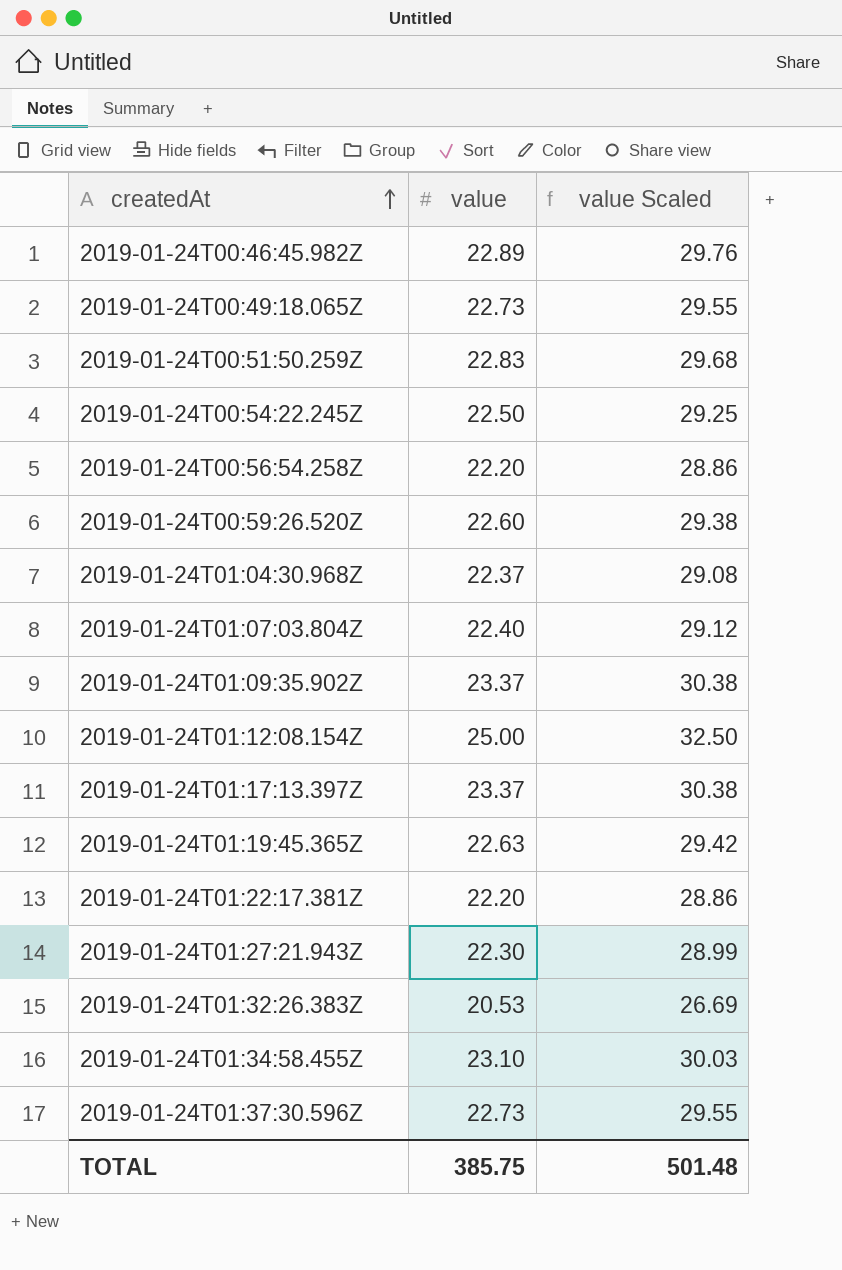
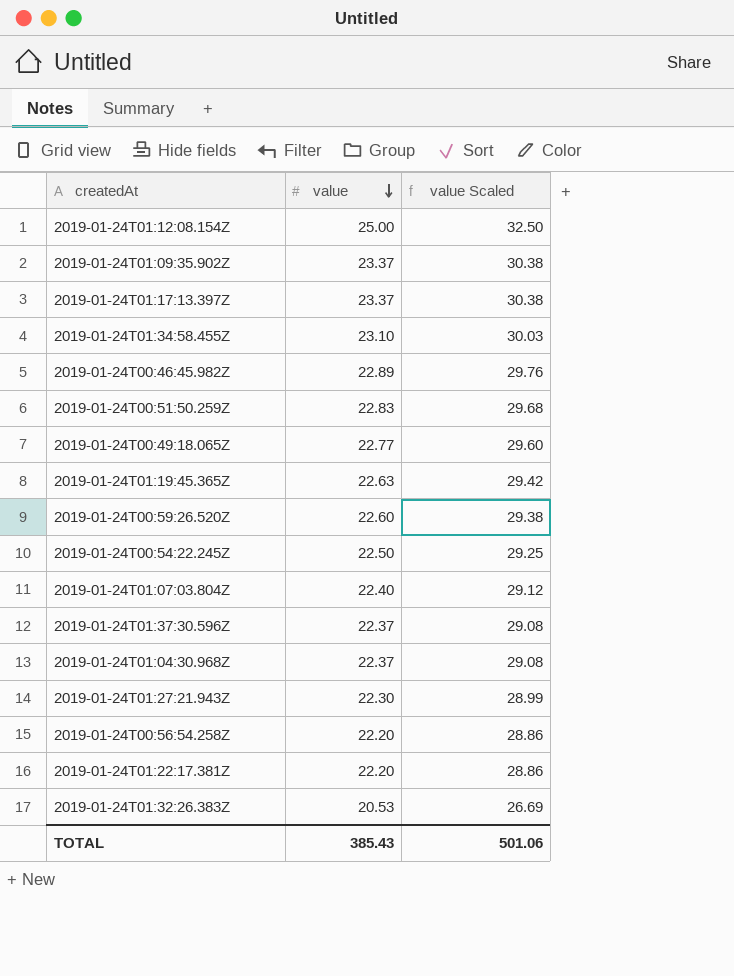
row order: createdAt ascending -> value descending
2019-01-24T00:49:18.065Z | value: 22.73 -> 22.77
2019-01-24T00:49:18.065Z | value Scaled: 29.55 -> 29.60
2019-01-24T01:37:30.596Z | value: 22.73 -> 22.37
2019-01-24T01:37:30.596Z | value Scaled: 29.55 -> 29.08
TOTAL | value: 385.75 -> 385.43
TOTAL | value Scaled: 501.48 -> 501.06

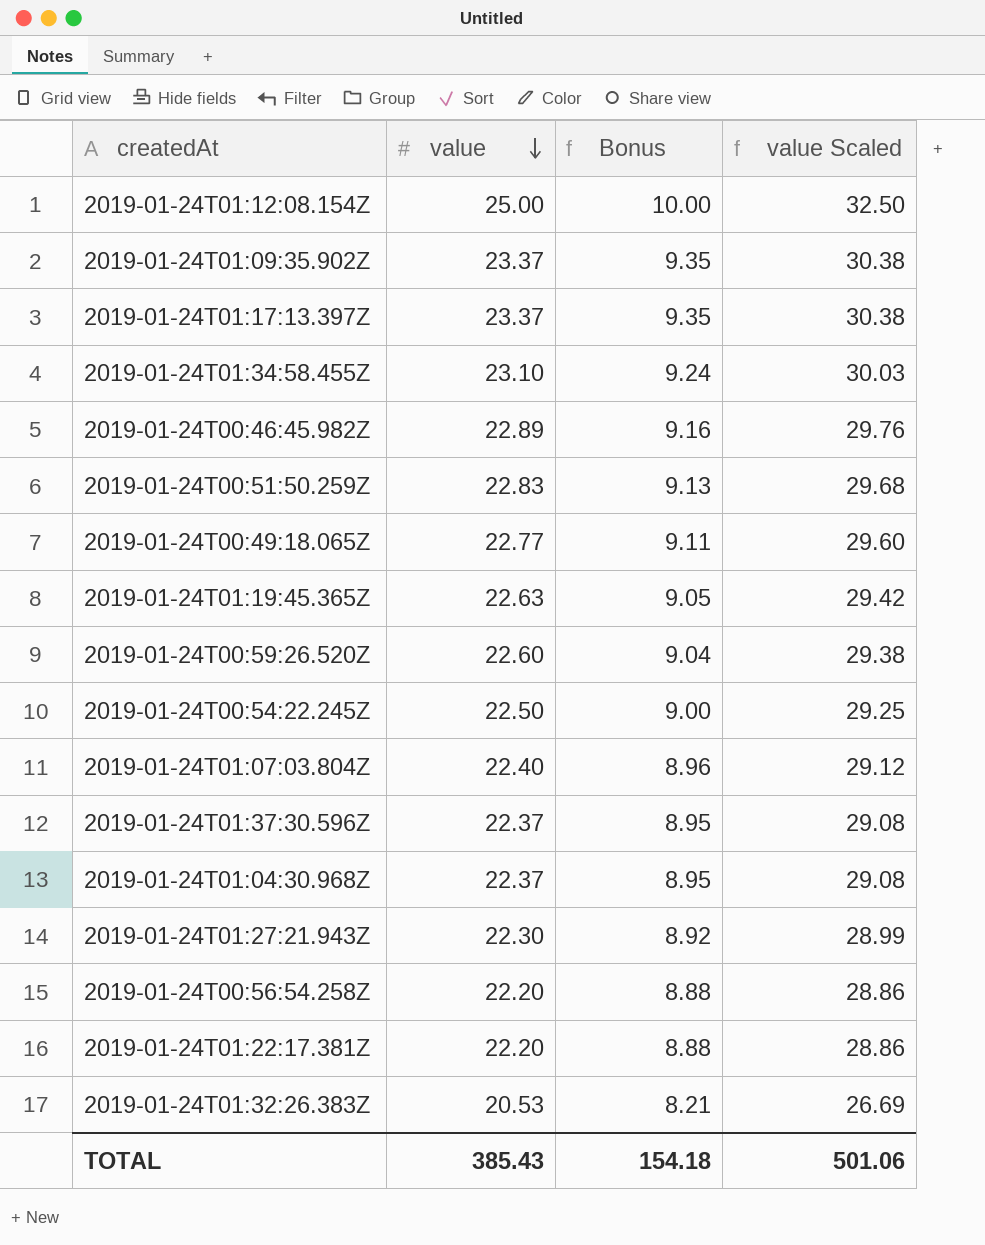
column Bonus | formula: none -> [value] * 0.4

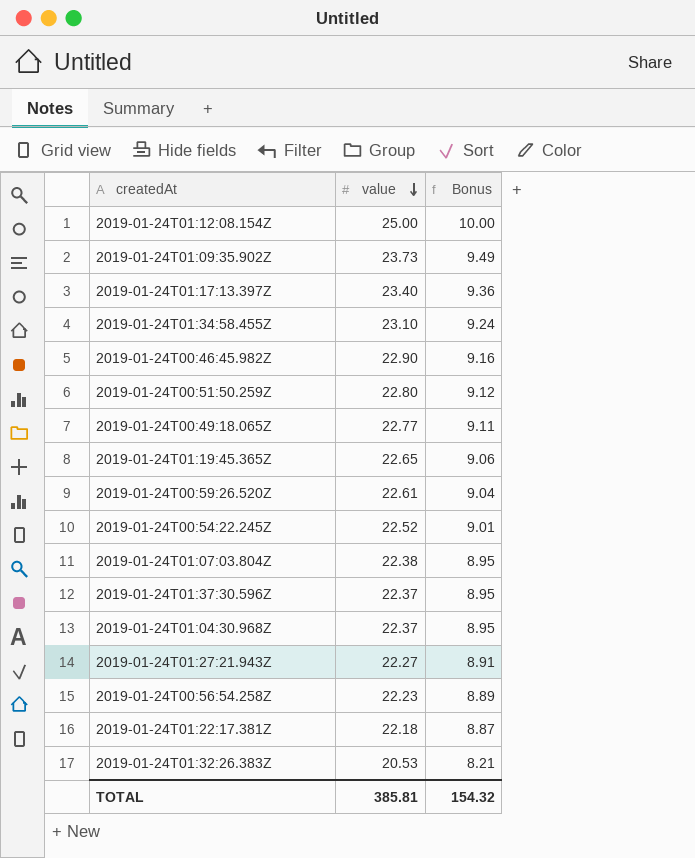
column value Scaled | formula: [value] * 1.3 -> none
2019-01-24T01:09:35.902Z | value: 23.37 -> 23.73
2019-01-24T01:09:35.902Z | Bonus: 9.35 -> 9.49
2019-01-24T01:17:13.397Z | value: 23.37 -> 23.40
2019-01-24T01:17:13.397Z | Bonus: 9.35 -> 9.36
2019-01-24T00:46:45.982Z | value: 22.89 -> 22.90
2019-01-24T00:51:50.259Z | value: 22.83 -> 22.80
2019-01-24T00:51:50.259Z | Bonus: 9.13 -> 9.12
2019-01-24T01:19:45.365Z | value: 22.63 -> 22.65
2019-01-24T01:19:45.365Z | Bonus: 9.05 -> 9.06
2019-01-24T00:59:26.520Z | value: 22.60 -> 22.61
2019-01-24T00:54:22.245Z | value: 22.50 -> 22.52
2019-01-24T00:54:22.245Z | Bonus: 9.00 -> 9.01
2019-01-24T01:07:03.804Z | value: 22.40 -> 22.38
2019-01-24T01:07:03.804Z | Bonus: 8.96 -> 8.95
2019-01-24T01:27:21.943Z | value: 22.30 -> 22.27
2019-01-24T01:27:21.943Z | Bonus: 8.92 -> 8.91
2019-01-24T00:56:54.258Z | value: 22.20 -> 22.23
2019-01-24T00:56:54.258Z | Bonus: 8.88 -> 8.89
2019-01-24T01:22:17.381Z | value: 22.20 -> 22.18
2019-01-24T01:22:17.381Z | Bonus: 8.88 -> 8.87
TOTAL | value: 385.43 -> 385.81
TOTAL | Bonus: 154.18 -> 154.32

